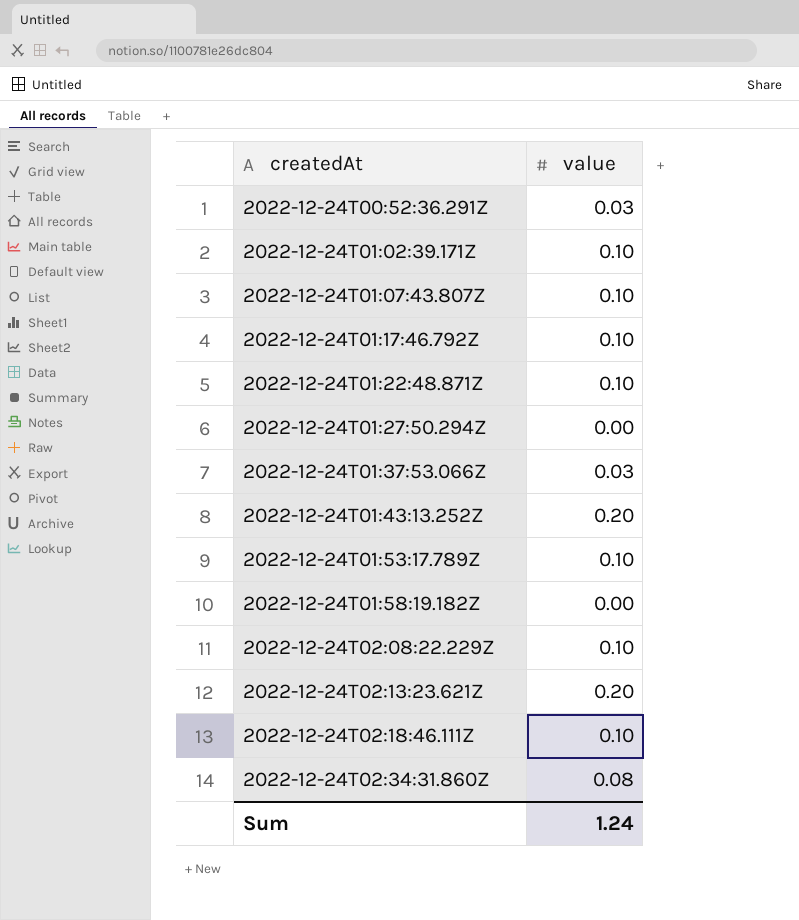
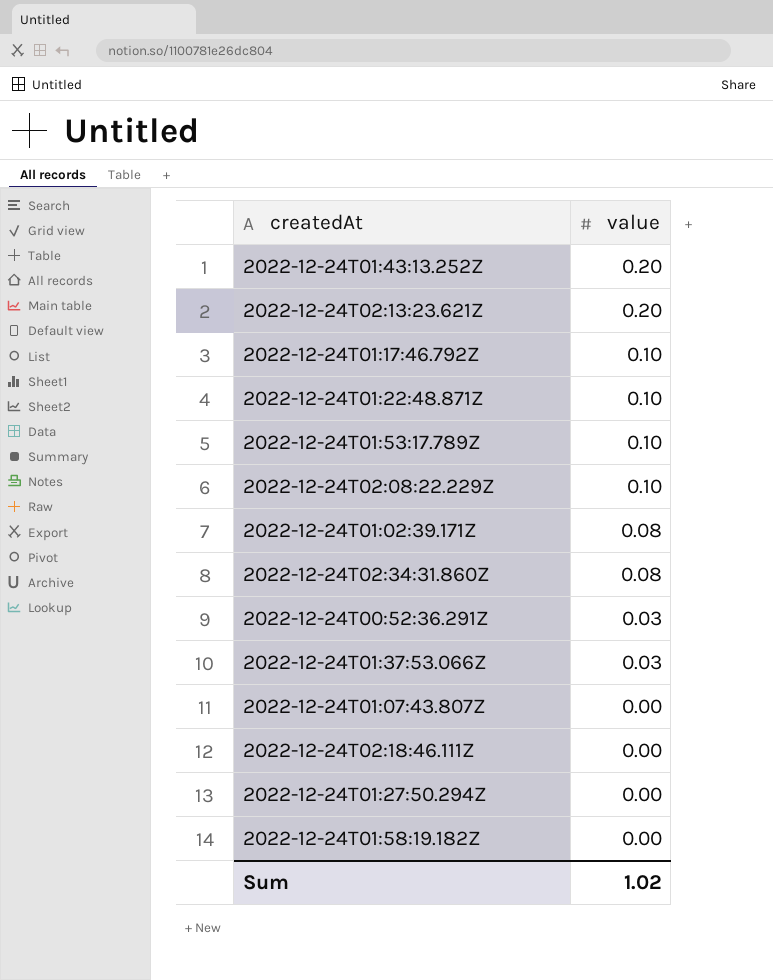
row order: createdAt ascending -> value descending
2022-12-24T01:02:39.171Z | value: 0.10 -> 0.08
2022-12-24T01:07:43.807Z | value: 0.10 -> 0.00
2022-12-24T02:18:46.111Z | value: 0.10 -> 0.00
Sum | value: 1.24 -> 1.02

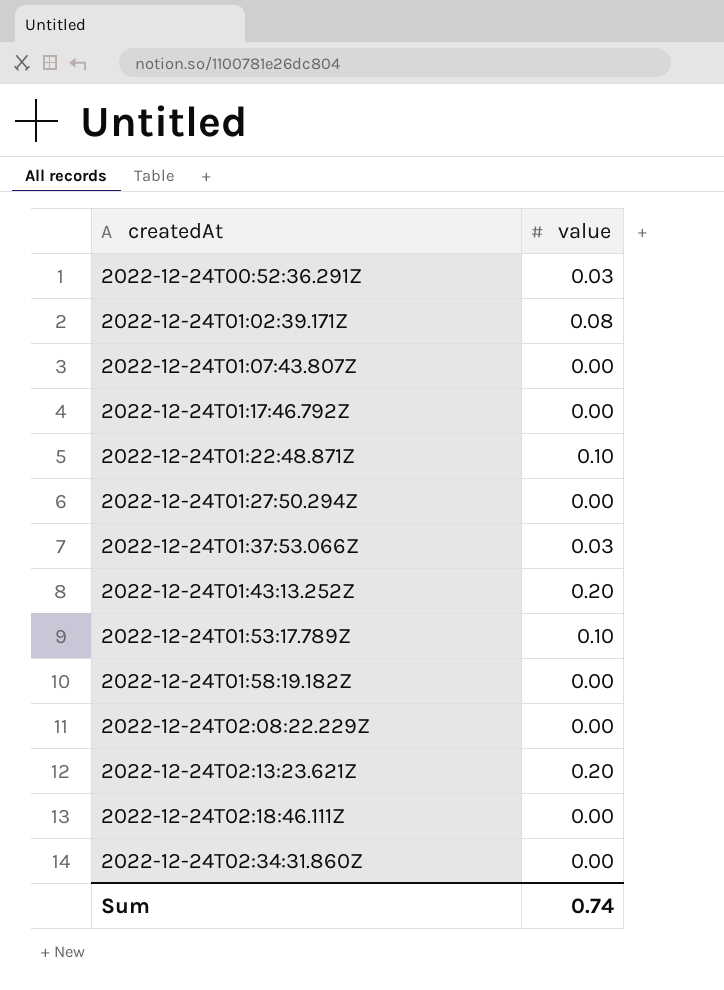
row order: value descending -> createdAt ascending
2022-12-24T01:17:46.792Z | value: 0.10 -> 0.00
2022-12-24T02:08:22.229Z | value: 0.10 -> 0.00
2022-12-24T02:34:31.860Z | value: 0.08 -> 0.00
Sum | value: 1.02 -> 0.74

